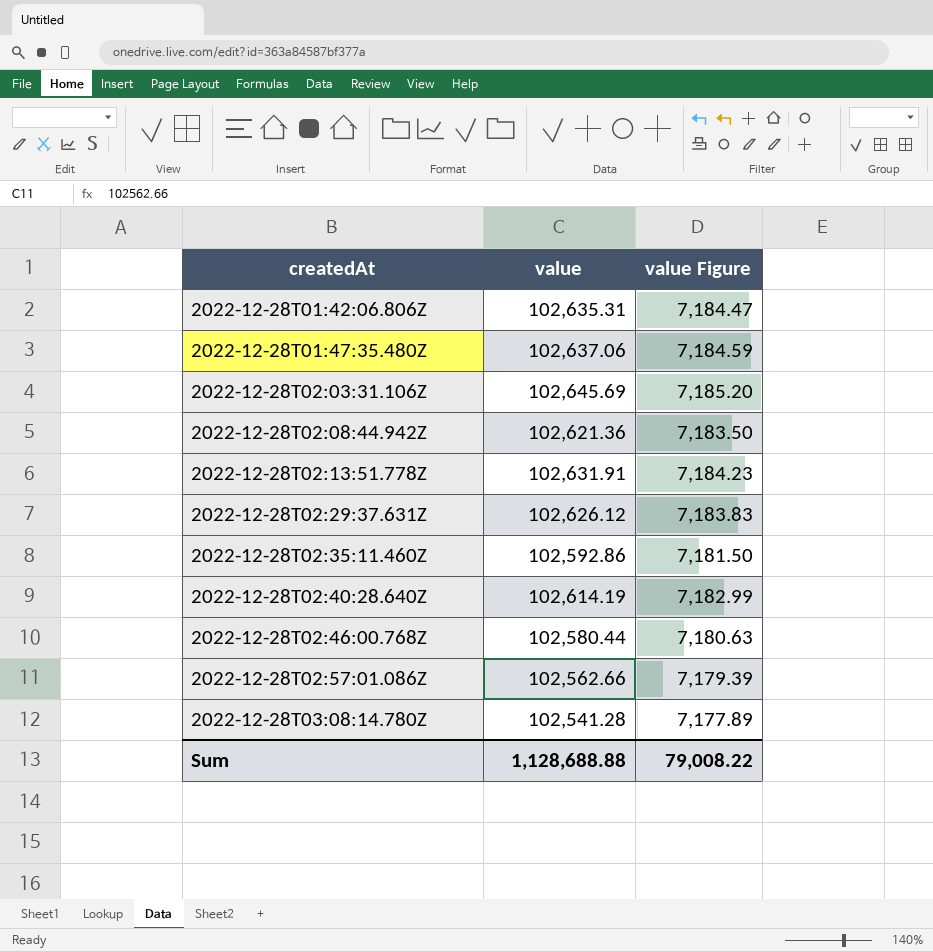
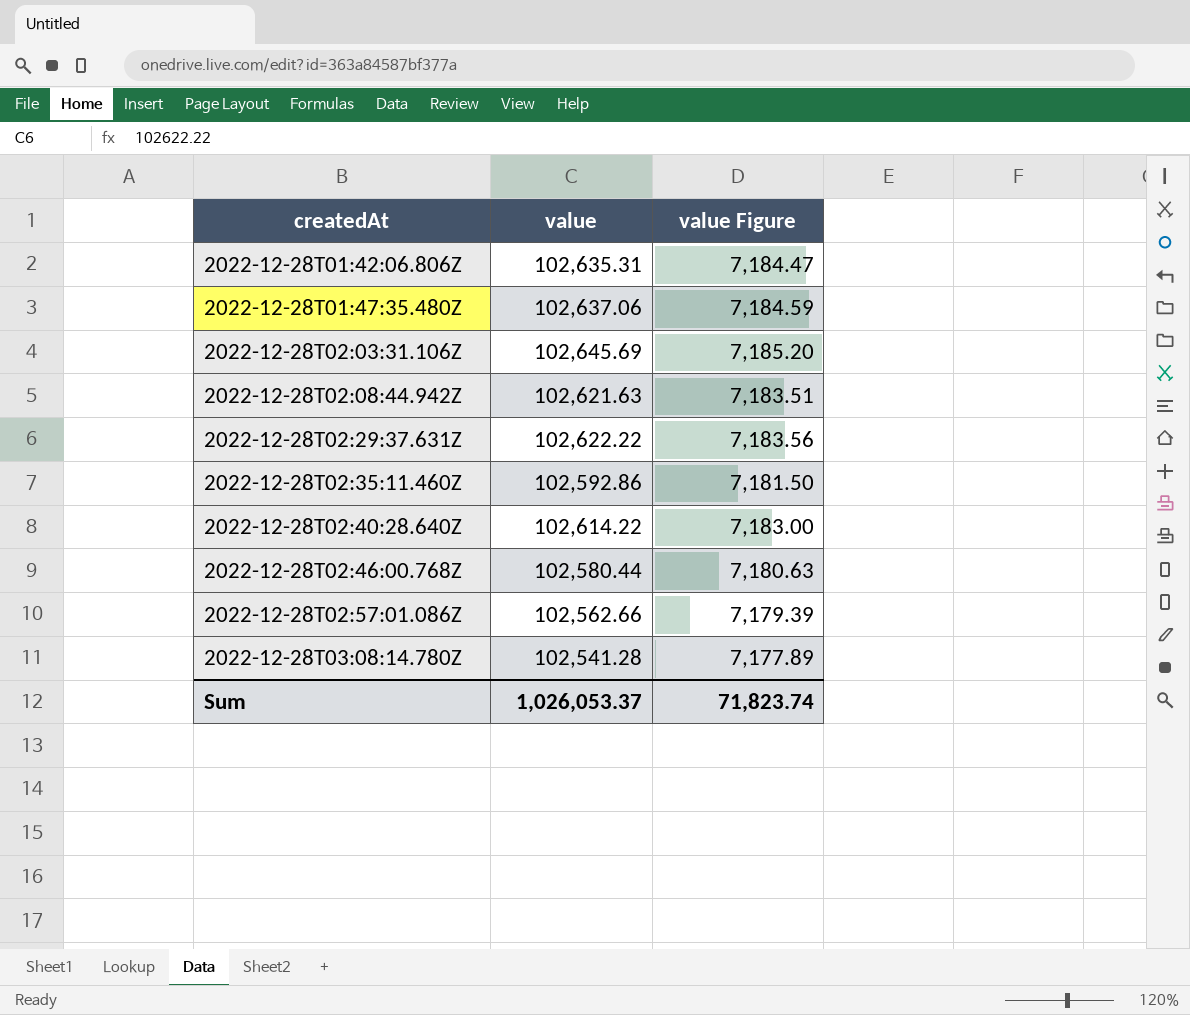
row 2022-12-28T02:13:51.778Z: 102,631.91 | 7,184.23 -> none
2022-12-28T02:08:44.942Z | value: 102,621.36 -> 102,621.63
2022-12-28T02:08:44.942Z | value Figure: 7,183.50 -> 7,183.51
2022-12-28T02:29:37.631Z | value: 102,626.12 -> 102,622.22
2022-12-28T02:29:37.631Z | value Figure: 7,183.83 -> 7,183.56
2022-12-28T02:40:28.640Z | value: 102,614.19 -> 102,614.22
2022-12-28T02:40:28.640Z | value Figure: 7,182.99 -> 7,183.00
Sum | value: 1,128,688.88 -> 1,026,053.37
Sum | value Figure: 79,008.22 -> 71,823.74

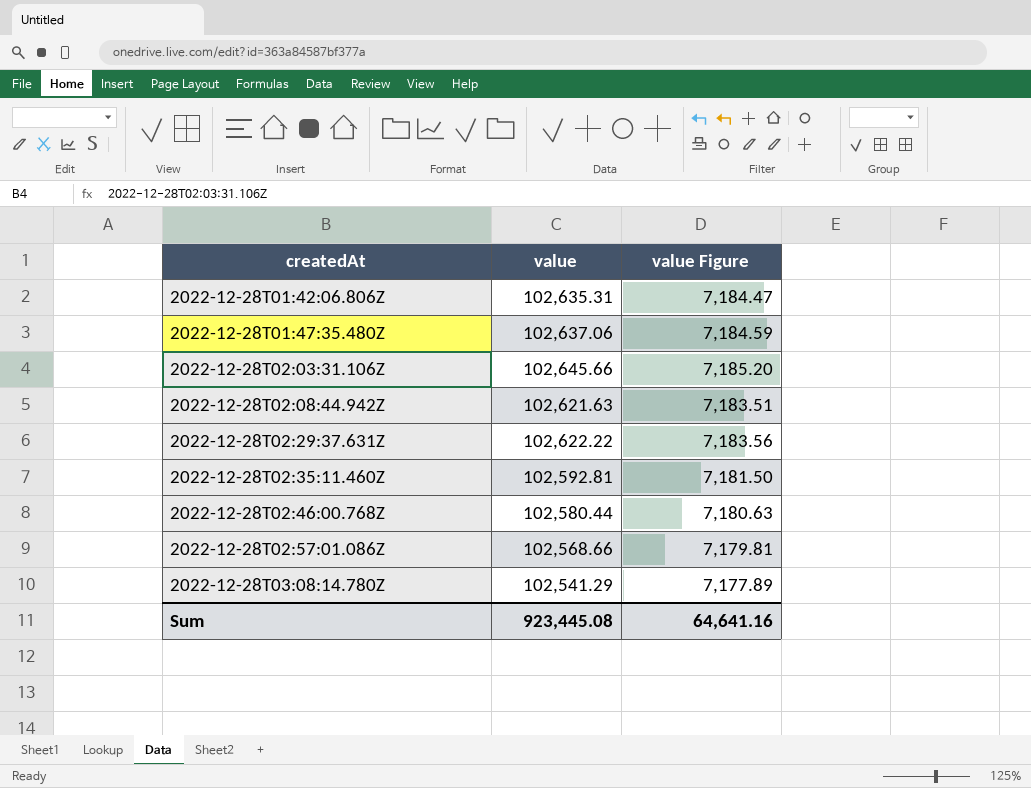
row 2022-12-28T02:40:28.640Z: 102,614.22 | 7,183.00 -> none
2022-12-28T02:03:31.106Z | value: 102,645.69 -> 102,645.66
2022-12-28T02:35:11.460Z | value: 102,592.86 -> 102,592.81
2022-12-28T02:57:01.086Z | value: 102,562.66 -> 102,568.66
2022-12-28T02:57:01.086Z | value Figure: 7,179.39 -> 7,179.81
2022-12-28T03:08:14.780Z | value: 102,541.28 -> 102,541.29
Sum | value: 1,026,053.37 -> 923,445.08
Sum | value Figure: 71,823.74 -> 64,641.16

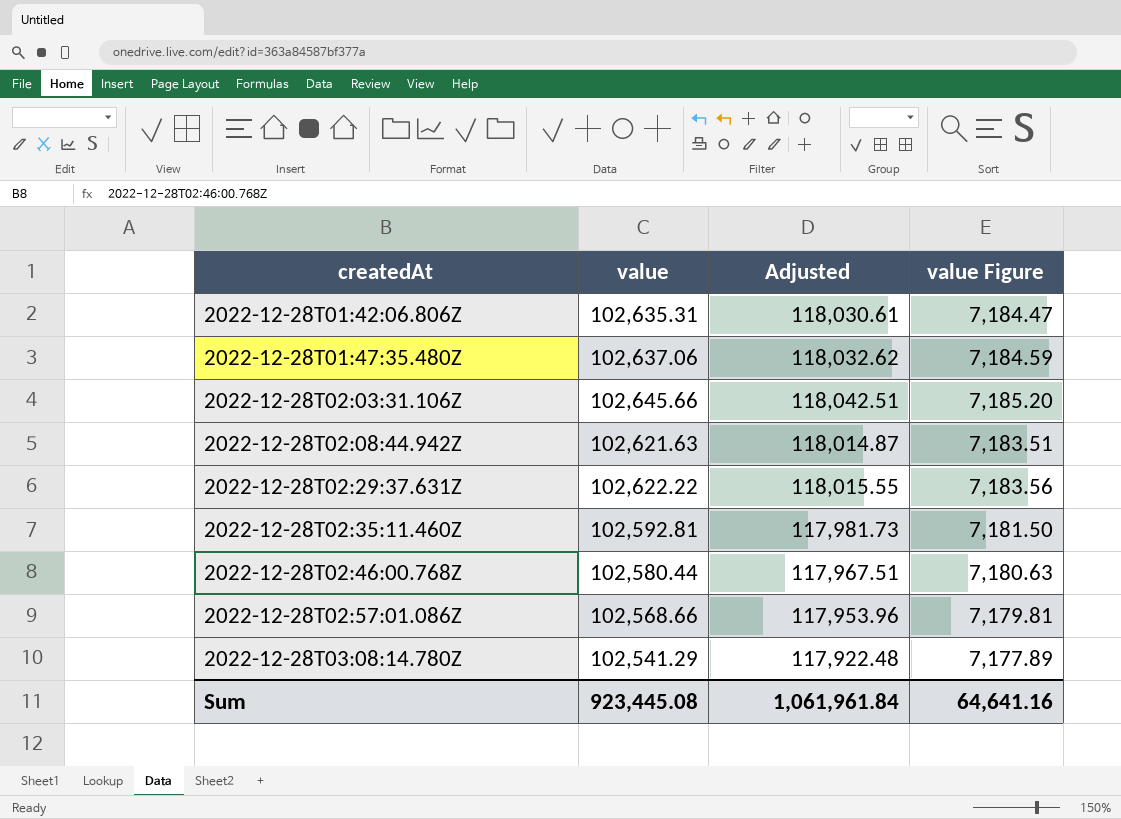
column Adjusted | formula: none -> [value] * 1.15

